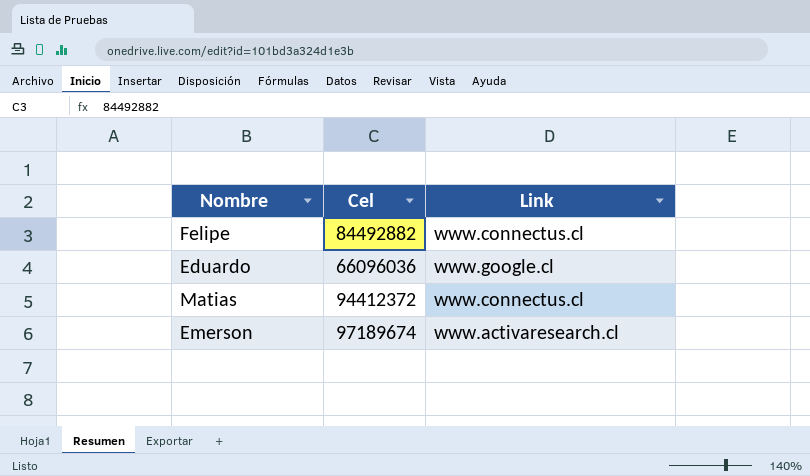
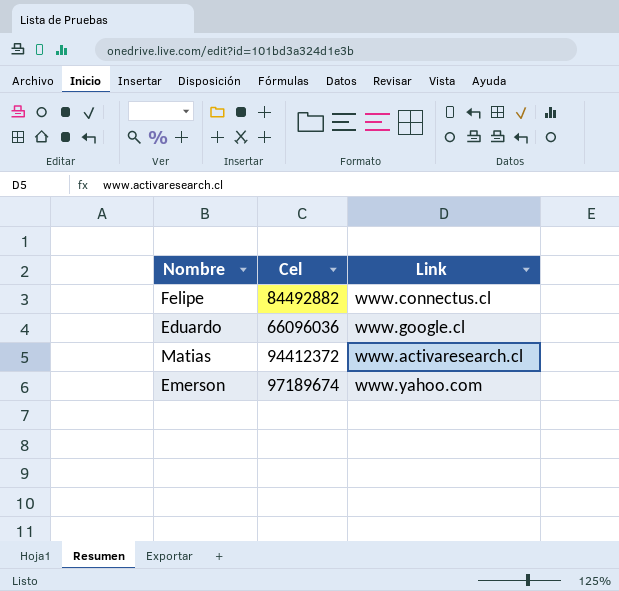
Matias | Link: www.connectus.cl -> www.activaresearch.cl
Emerson | Link: www.activaresearch.cl -> www.yahoo.com

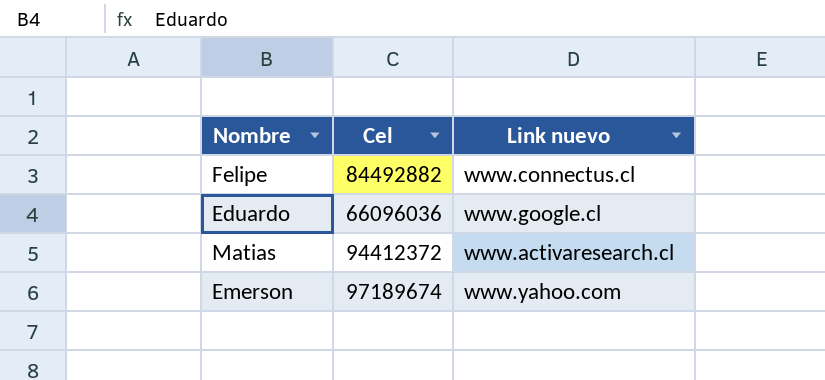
column name: Link -> Link nuevo

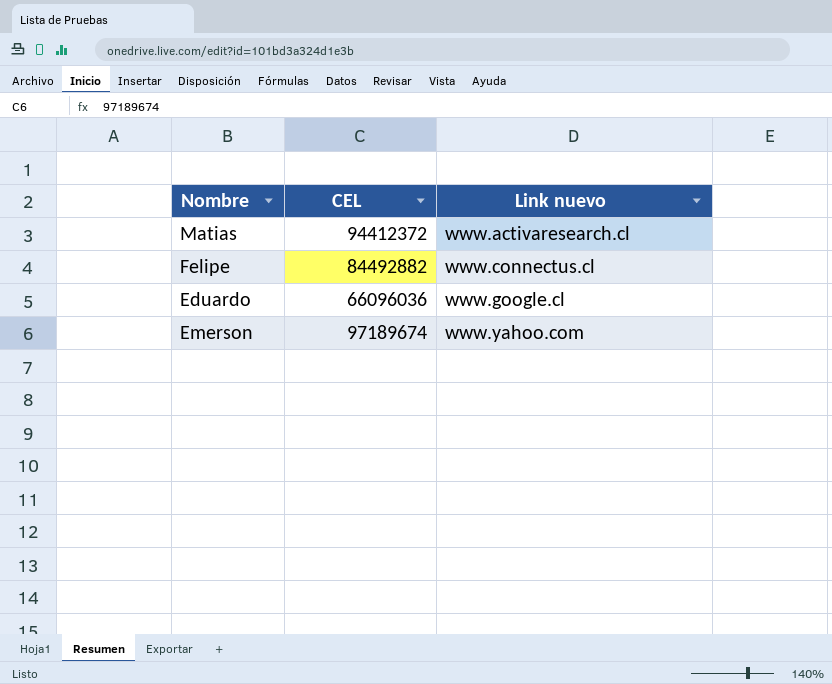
row order: none -> Link nuevo ascending
column name: Cel -> CEL

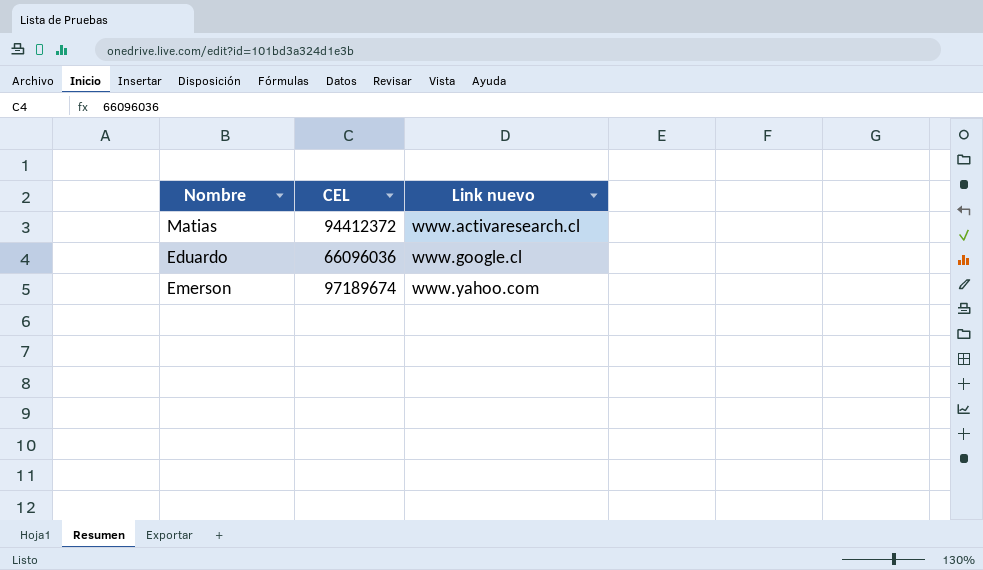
row Felipe: 84492882 | www.connectus.cl -> none

